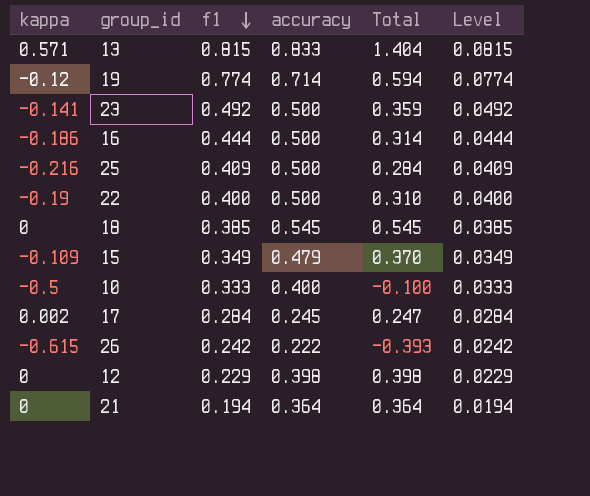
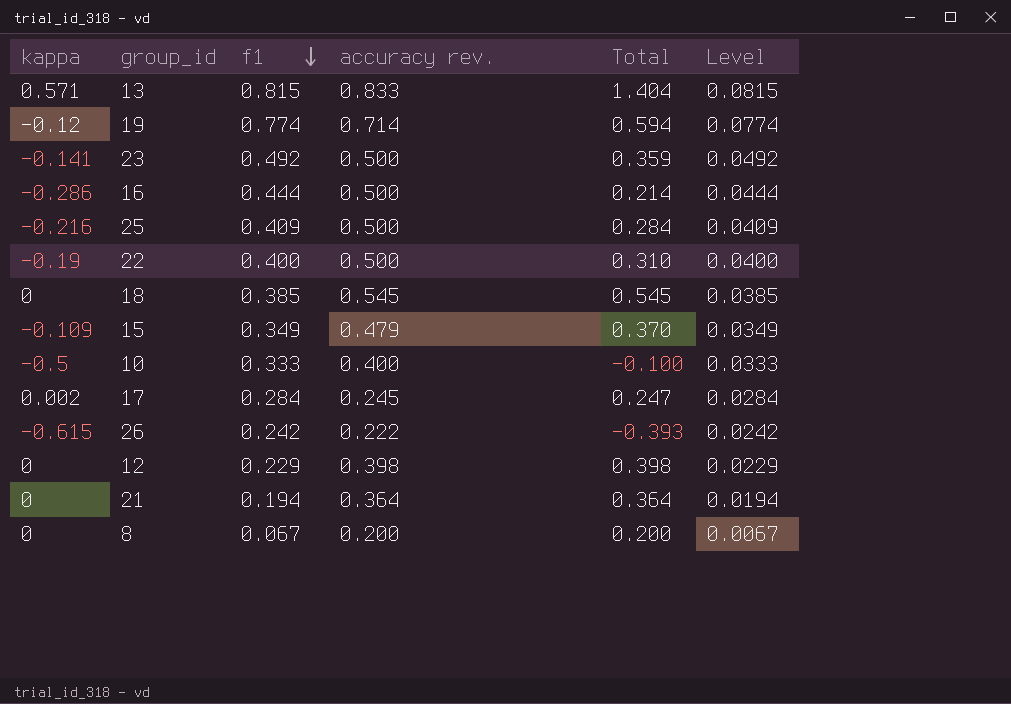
column name: accuracy -> accuracy rev.
16 | kappa: -0.186 -> -0.286
16 | Total: 0.314 -> 0.214
row 8: none -> 0 | 0.067 | 0.200 | 0.200 | 0.0067

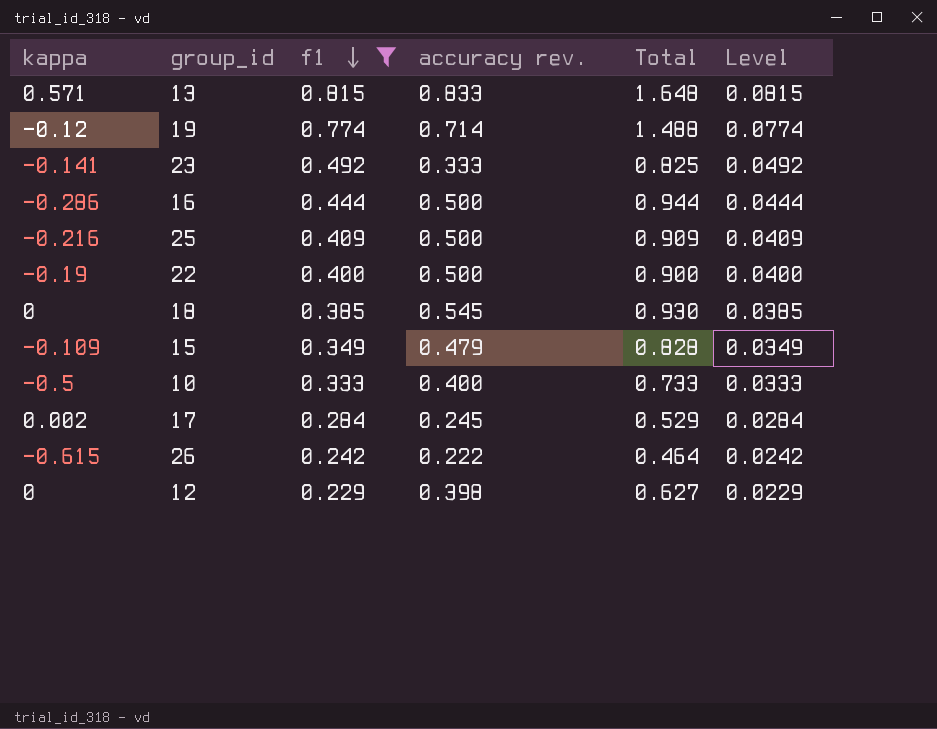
filter: none -> f1 >= 0.229
column Total | formula: [kappa] + [accuracy rev.] -> [f1] + [accuracy rev.]
23 | accuracy rev.: 0.500 -> 0.333

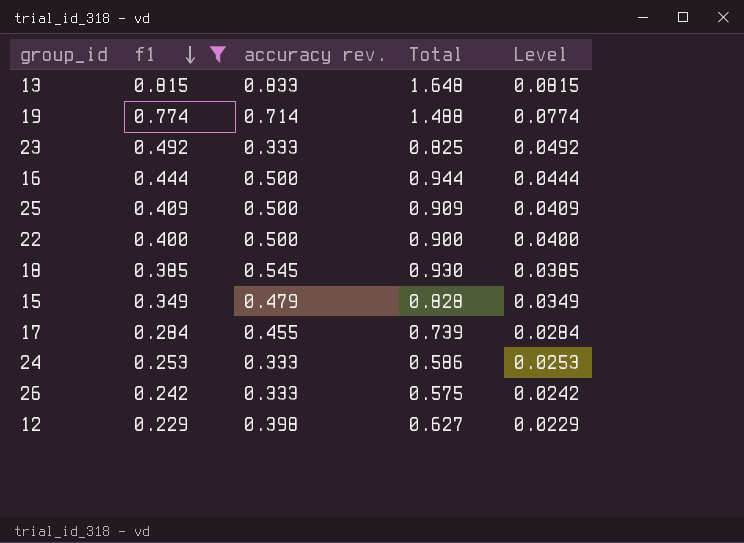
column kappa | position: 1 -> none
row 10: -0.5 | 0.333 | 0.400 | 0.733 | 0.0333 -> none
17 | accuracy rev.: 0.245 -> 0.455
17 | Total: 0.529 -> 0.739
row 24: none -> 0.253 | 0.333 | 0.586 | 0.0253
26 | accuracy rev.: 0.222 -> 0.333
26 | Total: 0.464 -> 0.575

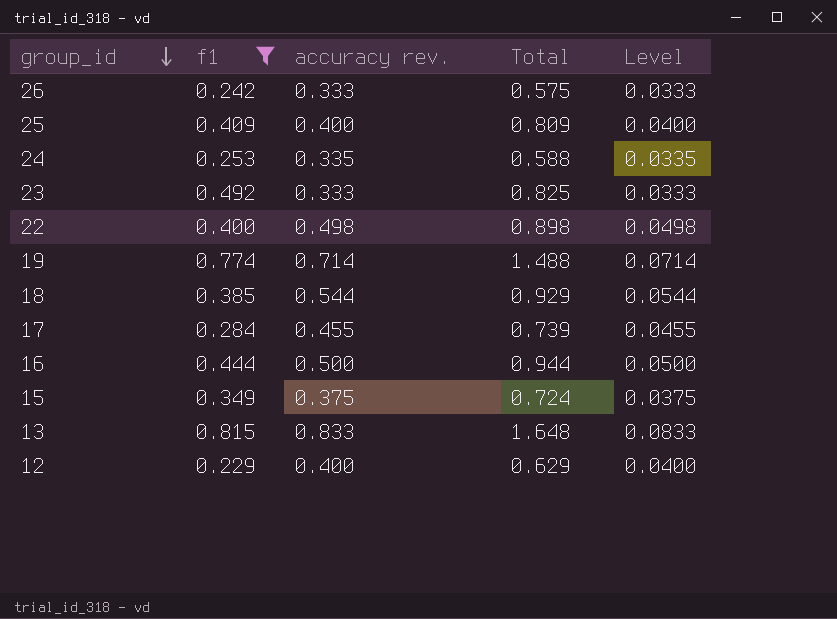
row order: f1 descending -> group_id descending
column Level | formula: [f1] * 0.1 -> [accuracy rev.] * 0.1
25 | accuracy rev.: 0.500 -> 0.400
25 | Total: 0.909 -> 0.809
24 | accuracy rev.: 0.333 -> 0.335
24 | Total: 0.586 -> 0.588
22 | accuracy rev.: 0.500 -> 0.498
22 | Total: 0.900 -> 0.898
18 | accuracy rev.: 0.545 -> 0.544
18 | Total: 0.930 -> 0.929
15 | accuracy rev.: 0.479 -> 0.375
15 | Total: 0.828 -> 0.724
12 | accuracy rev.: 0.398 -> 0.400
12 | Total: 0.627 -> 0.629

